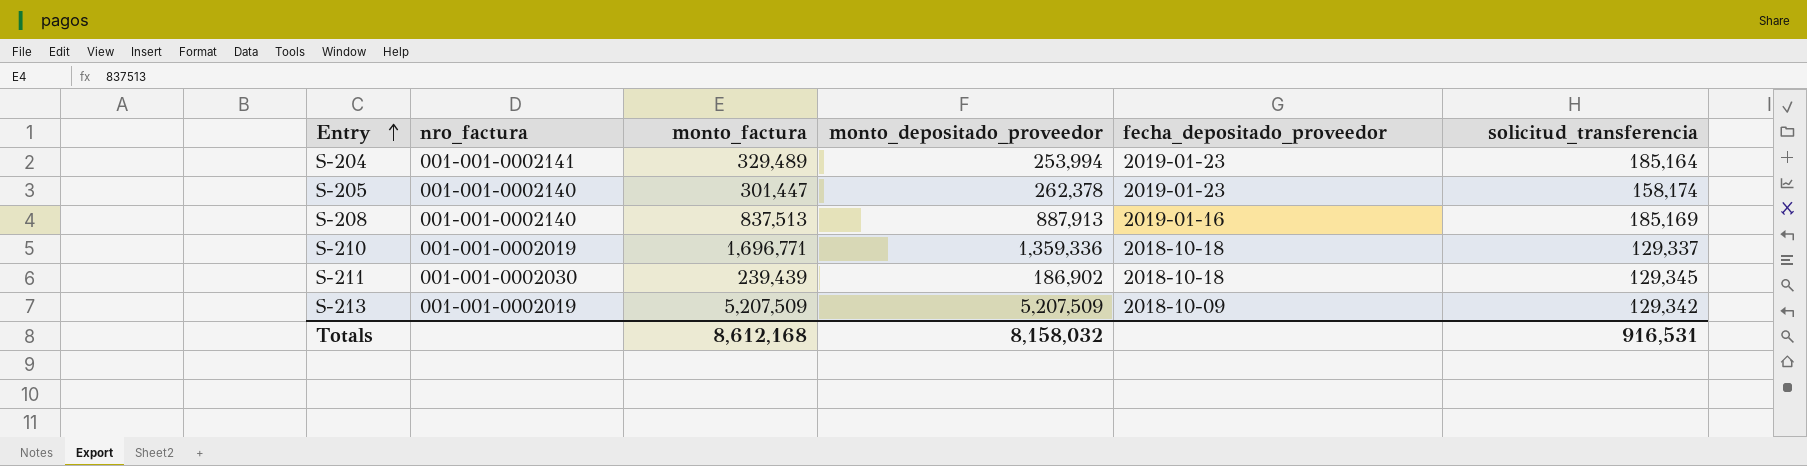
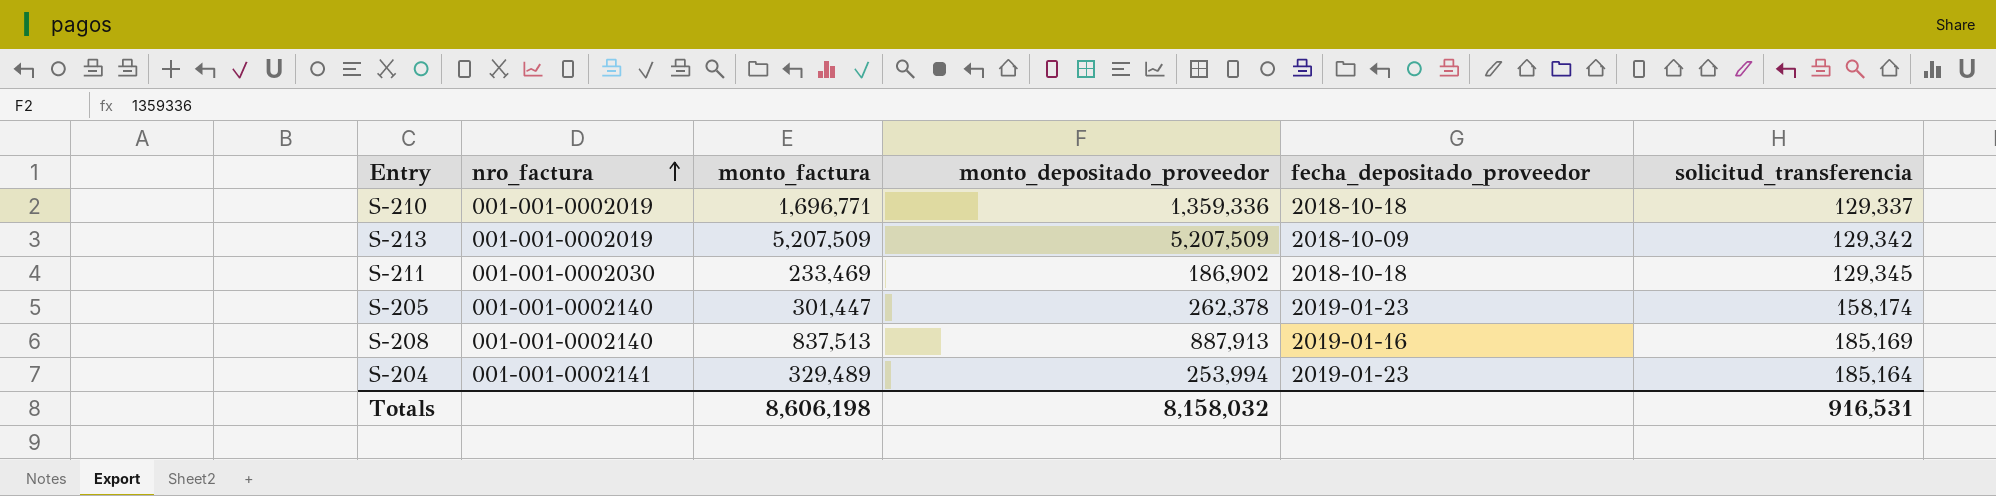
row order: Entry ascending -> nro_factura ascending
S-211 | monto_factura: 239,439 -> 233,469
Totals | monto_factura: 8,612,168 -> 8,606,198

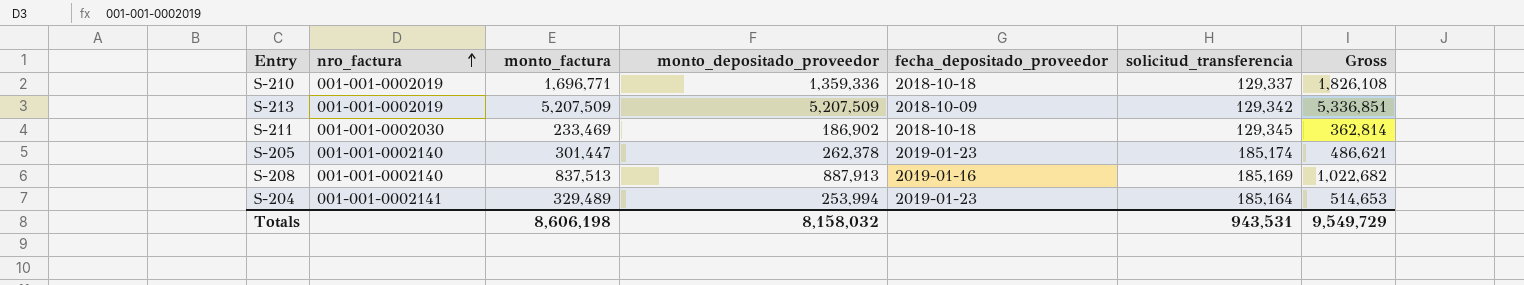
column Gross | formula: none -> [monto_factura] + [solicitud_transferencia]
S-205 | solicitud_transferencia: 158,174 -> 185,174
Totals | solicitud_transferencia: 916,531 -> 943,531

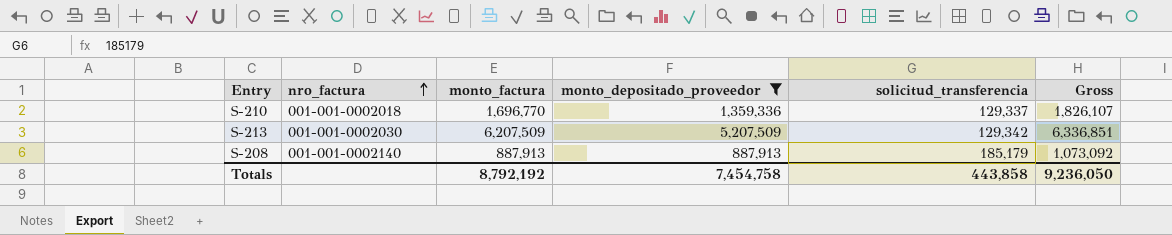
filter: none -> monto_depositado_proveedor >= 887,913
column fecha_depositado_proveedor | position: 5 -> none
S-210 | nro_factura: 001-001-0002019 -> 001-001-0002018
S-210 | monto_factura: 1,696,771 -> 1,696,770
S-210 | Gross: 1,826,108 -> 1,826,107
S-213 | nro_factura: 001-001-0002019 -> 001-001-0002030
S-213 | monto_factura: 5,207,509 -> 6,207,509
S-213 | Gross: 5,336,851 -> 6,336,851
S-208 | monto_factura: 837,513 -> 887,913
S-208 | solicitud_transferencia: 185,169 -> 185,179
S-208 | Gross: 1,022,682 -> 1,073,092
Totals | monto_factura: 8,606,198 -> 8,792,192
Totals | monto_depositado_proveedor: 8,158,032 -> 7,454,758
Totals | solicitud_transferencia: 943,531 -> 443,858
Totals | Gross: 9,549,729 -> 9,236,050

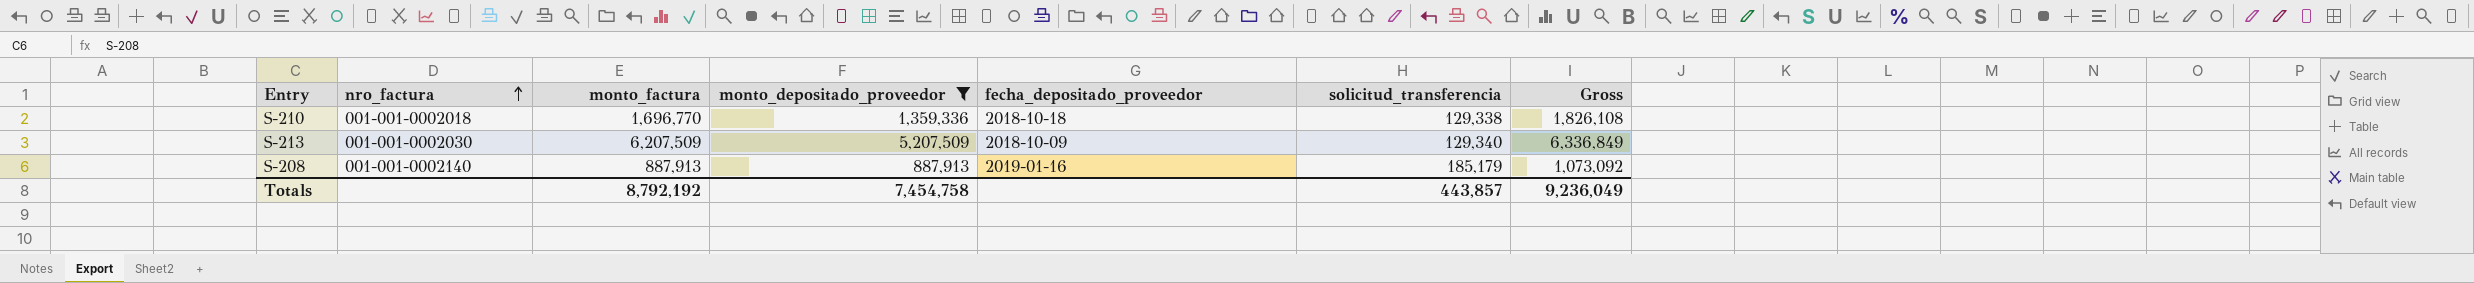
column fecha_depositado_proveedor | position: none -> 5
S-210 | solicitud_transferencia: 129,337 -> 129,338
S-210 | Gross: 1,826,107 -> 1,826,108
S-213 | solicitud_transferencia: 129,342 -> 129,340
S-213 | Gross: 6,336,851 -> 6,336,849
Totals | solicitud_transferencia: 443,858 -> 443,857
Totals | Gross: 9,236,050 -> 9,236,049

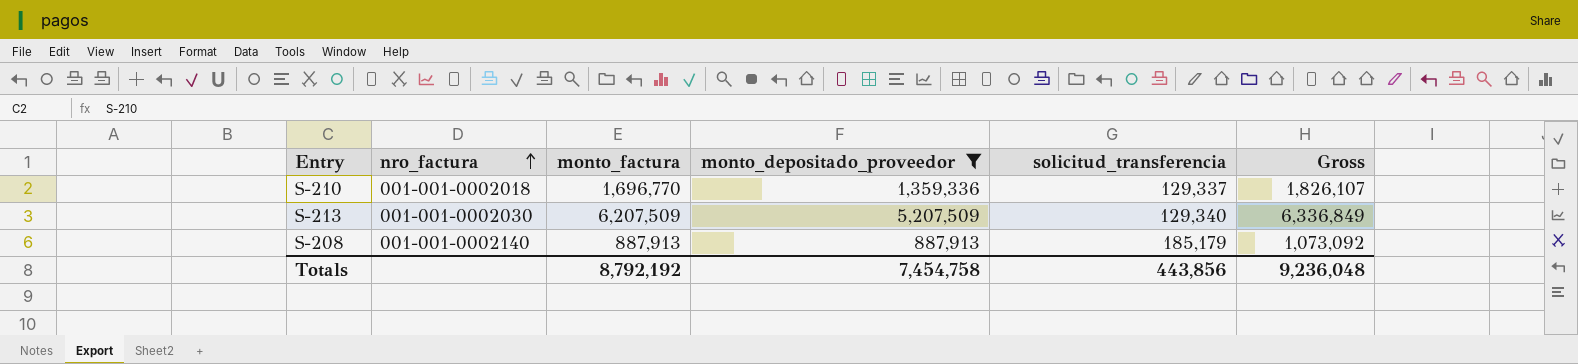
column fecha_depositado_proveedor | position: 5 -> none
S-210 | solicitud_transferencia: 129,338 -> 129,337
S-210 | Gross: 1,826,108 -> 1,826,107
Totals | solicitud_transferencia: 443,857 -> 443,856
Totals | Gross: 9,236,049 -> 9,236,048

